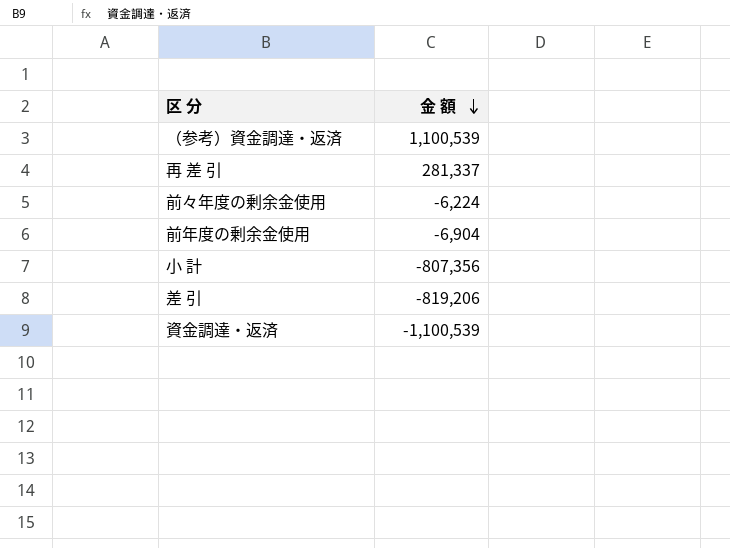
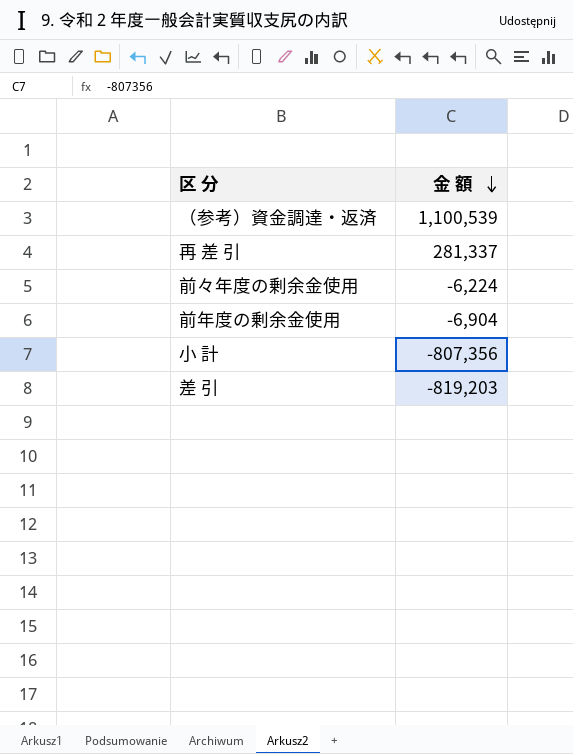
row 資金調達・返済: -1,100,539 -> none
差 引 | 金 額: -819,206 -> -819,203

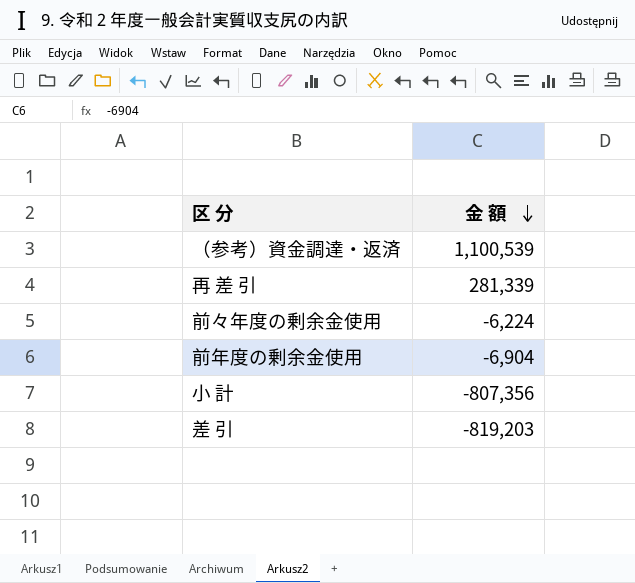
再 差 引 | 金 額: 281,337 -> 281,339

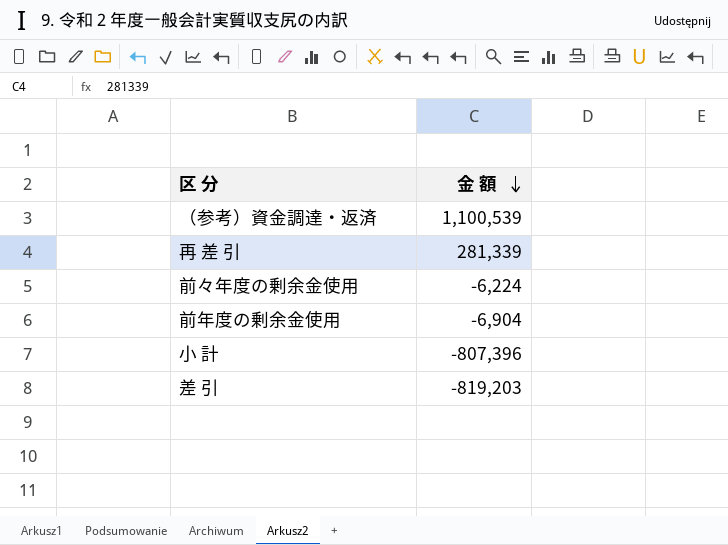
小 計 | 金 額: -807,356 -> -807,396

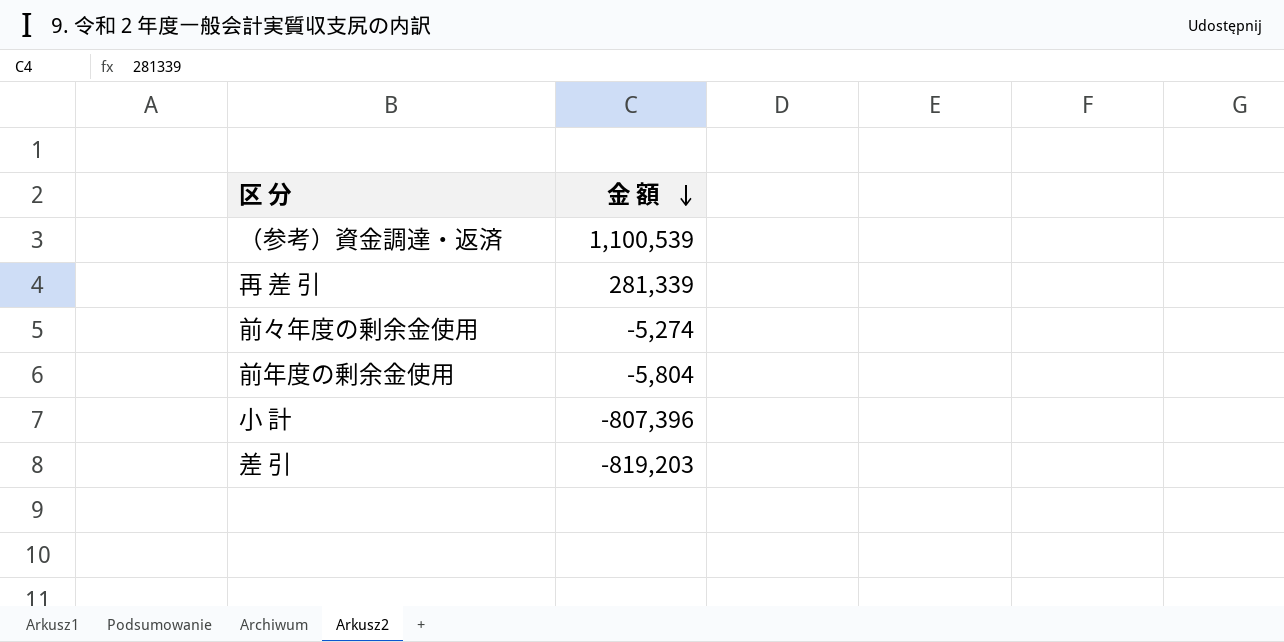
前々年度の剰余金使用 | 金 額: -6,224 -> -5,274
前年度の剰余金使用 | 金 額: -6,904 -> -5,804

